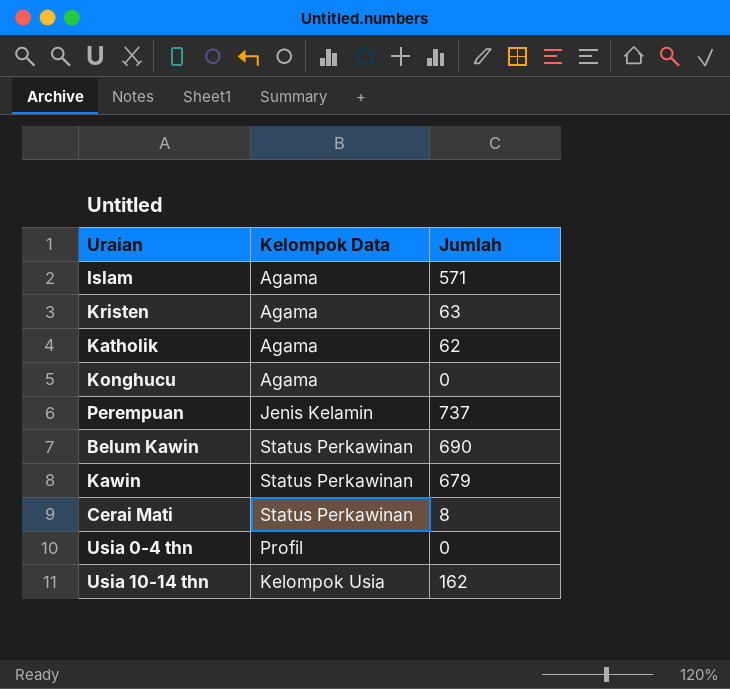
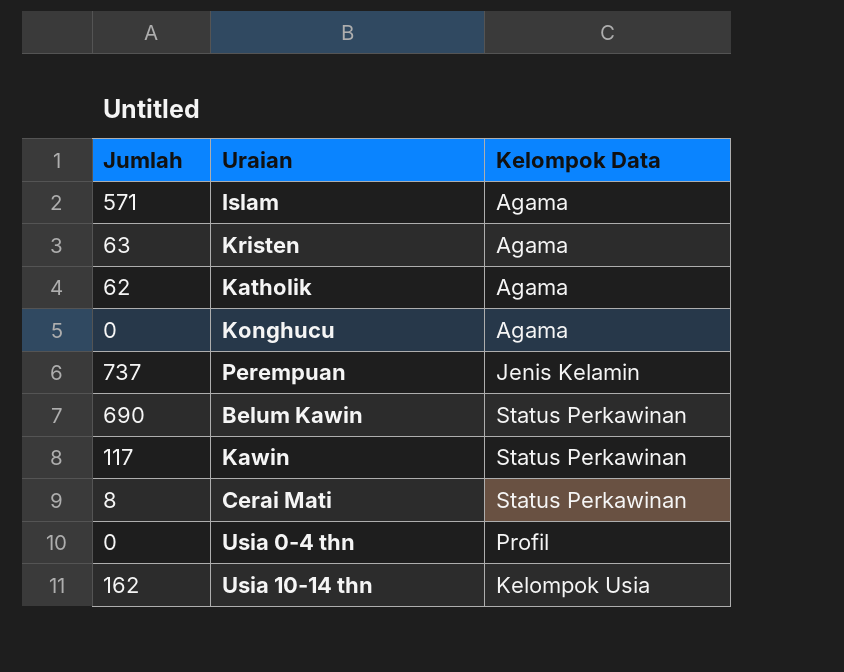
column Jumlah | position: 3 -> 1
Kawin | Jumlah: 679 -> 117

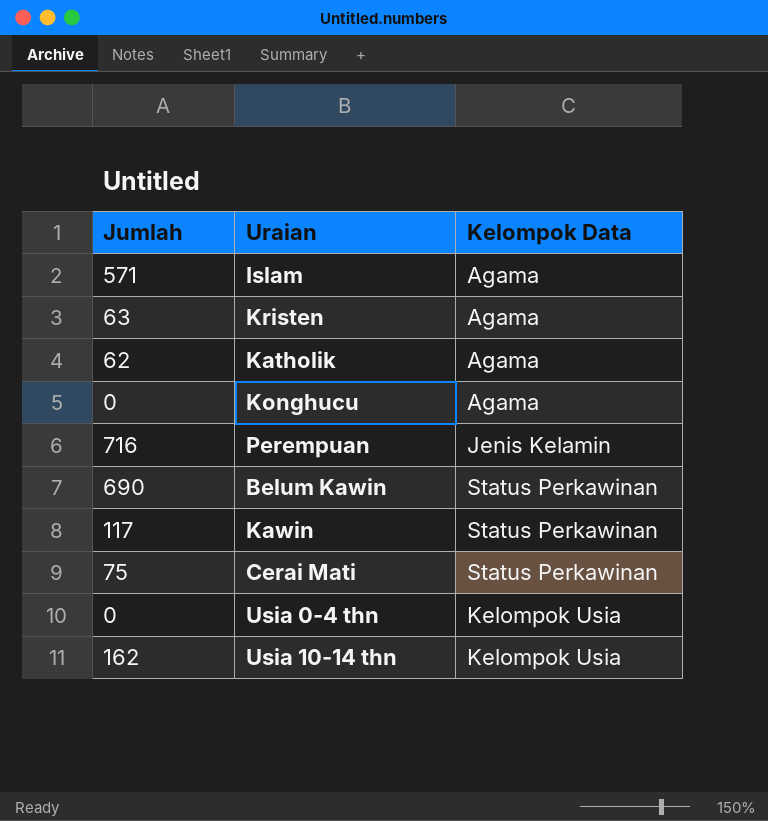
Perempuan | Jumlah: 737 -> 716
Cerai Mati | Jumlah: 8 -> 75
Usia 0-4 thn | Kelompok Data: Profil -> Kelompok Usia

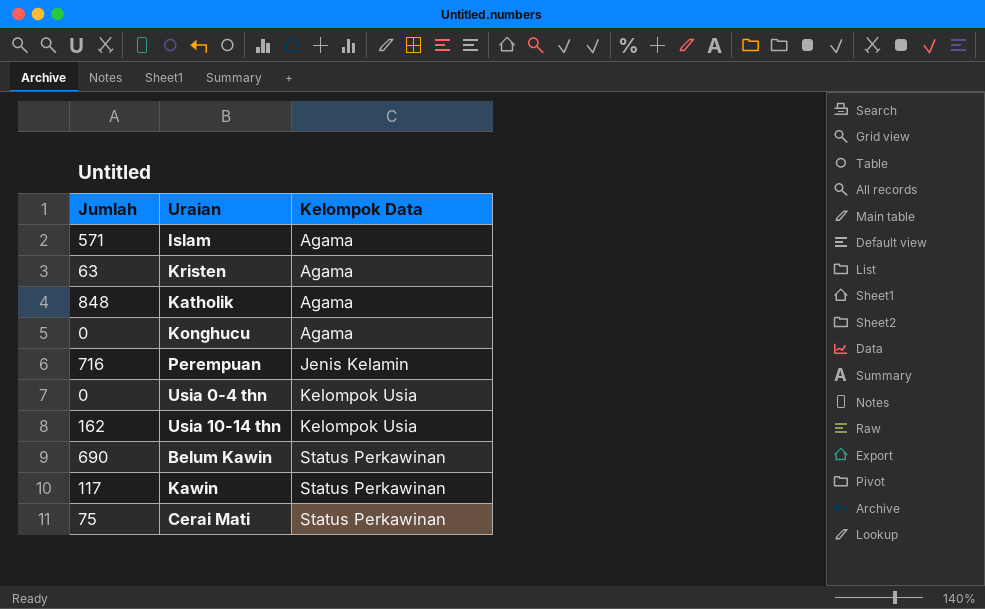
row order: none -> Kelompok Data ascending
Katholik | Jumlah: 62 -> 848

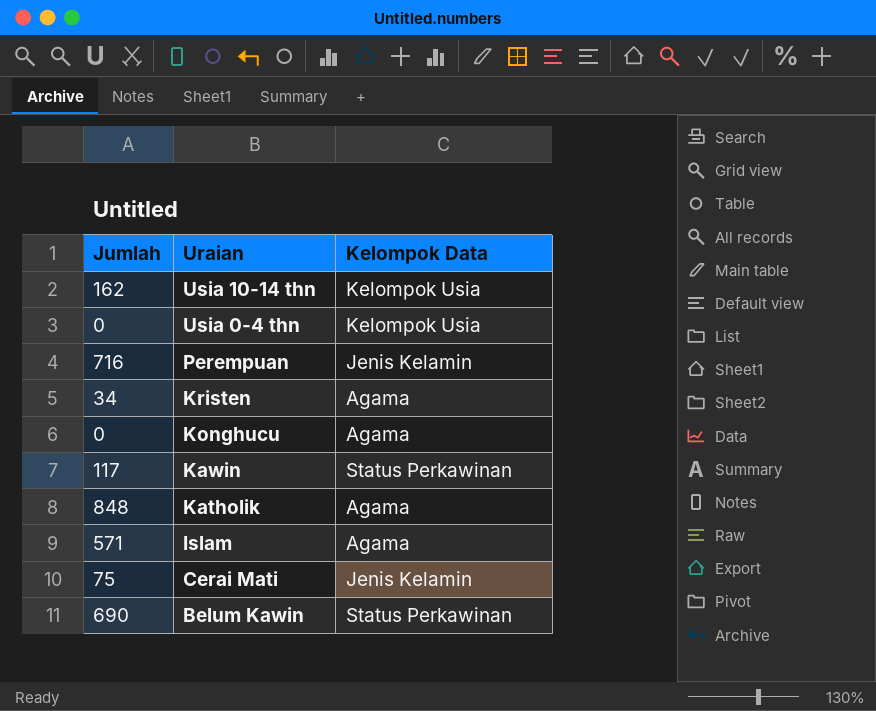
row order: Kelompok Data ascending -> Uraian descending
Kristen | Jumlah: 63 -> 34
Cerai Mati | Kelompok Data: Status Perkawinan -> Jenis Kelamin

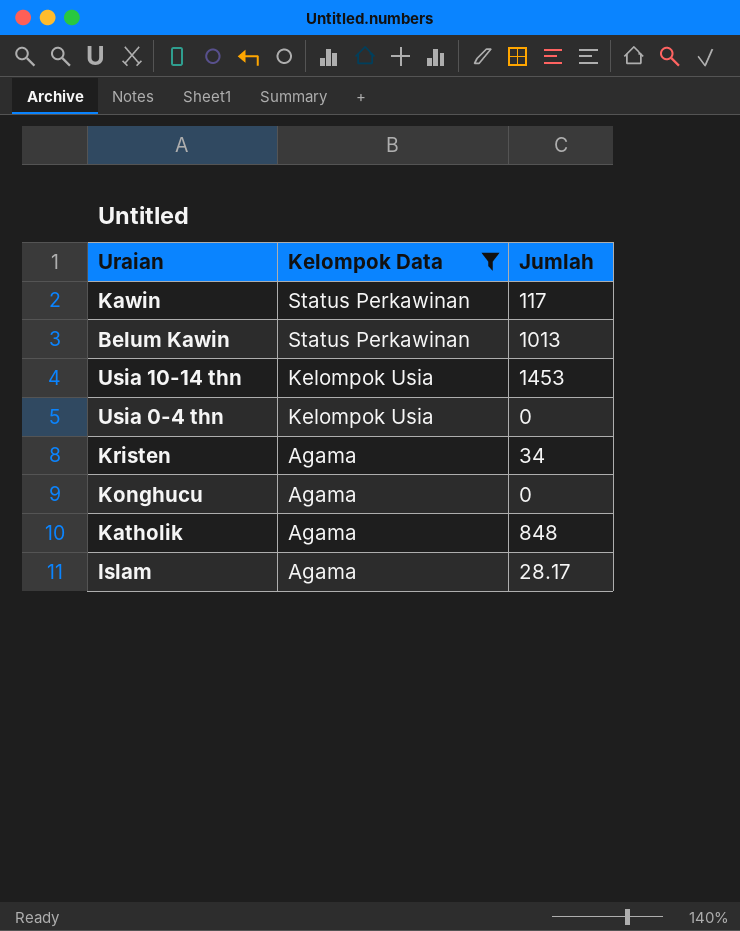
filter: none -> Kelompok Data != Jenis Kelamin
row order: Uraian descending -> Kelompok Data descending
column Jumlah | position: 1 -> 3
Belum Kawin | Jumlah: 690 -> 1013
Usia 10-14 thn | Jumlah: 162 -> 1453
Islam | Jumlah: 571 -> 28.17

